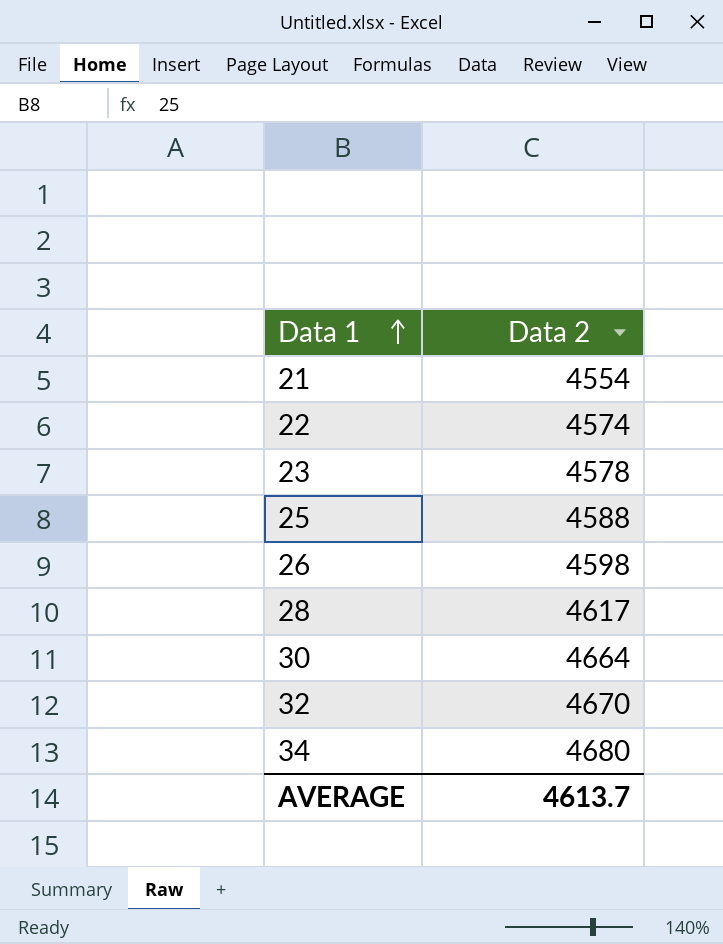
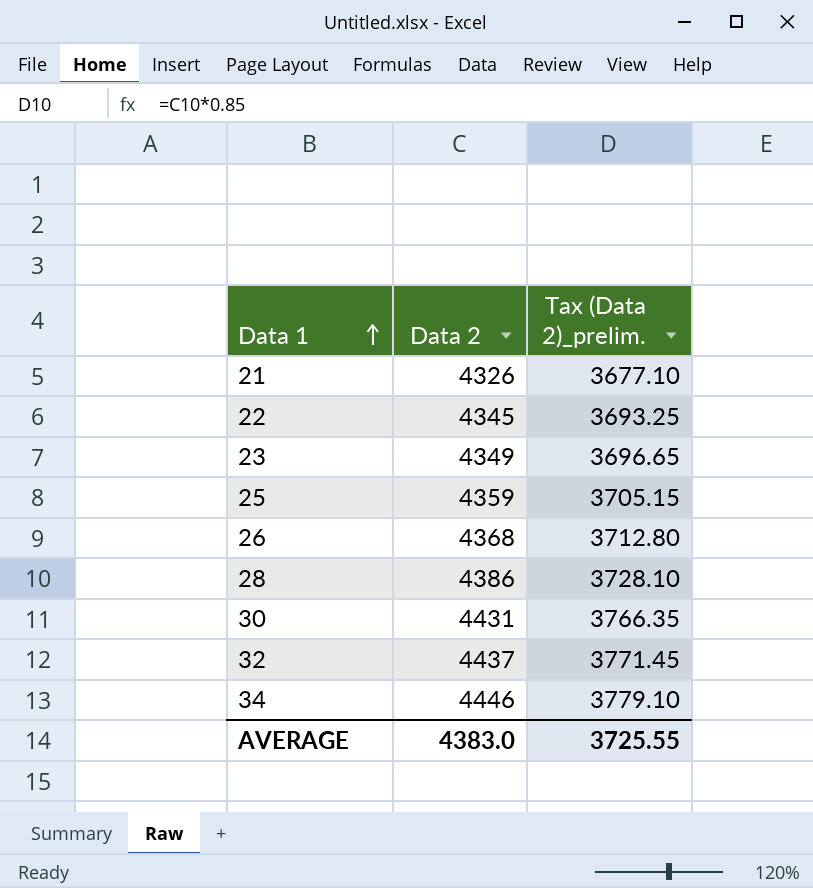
column Tax (Data 2)_prelim. | formula: none -> [Data 2] * 0.85
21 | Data 2: 4554 -> 4326
22 | Data 2: 4574 -> 4345
23 | Data 2: 4578 -> 4349
25 | Data 2: 4588 -> 4359
26 | Data 2: 4598 -> 4368
28 | Data 2: 4617 -> 4386
30 | Data 2: 4664 -> 4431
32 | Data 2: 4670 -> 4437
34 | Data 2: 4680 -> 4446
AVERAGE | Data 2: 4613.7 -> 4383.0

